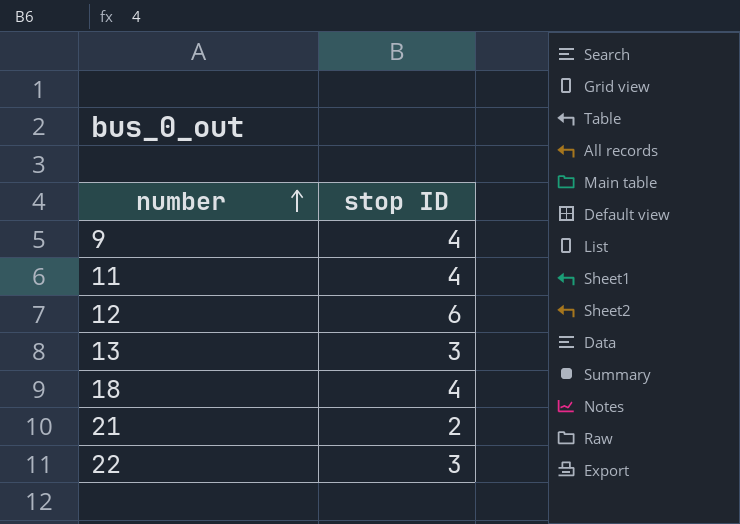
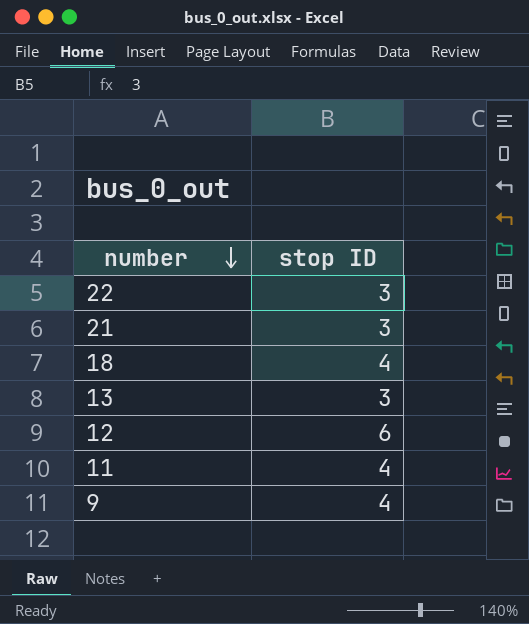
row order: number ascending -> number descending
21 | stop ID: 2 -> 3

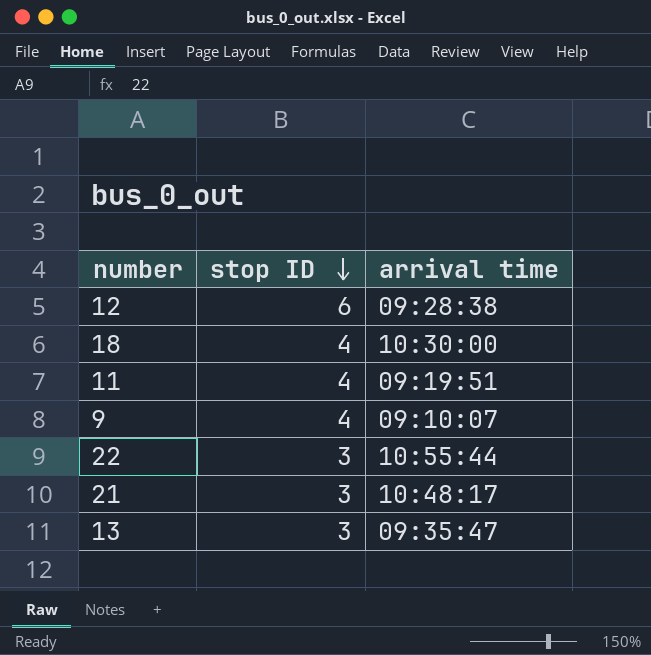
row order: number descending -> stop ID descending
column arrival time | position: none -> 3

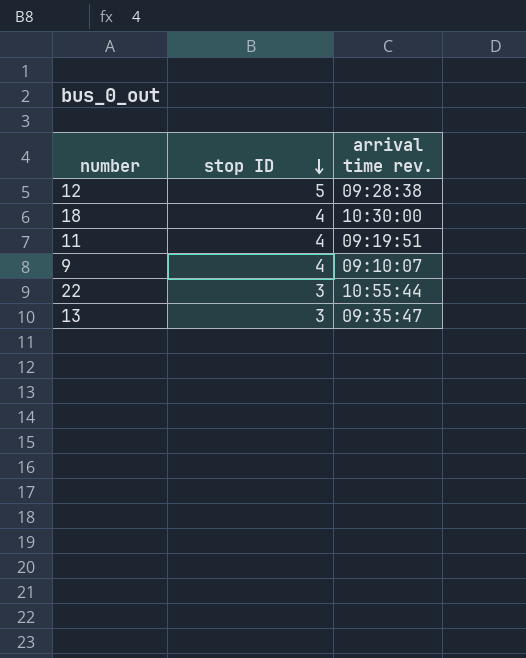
column name: arrival time -> arrival time rev.
row 21: 3 | 10:48:17 -> none
12 | stop ID: 6 -> 5

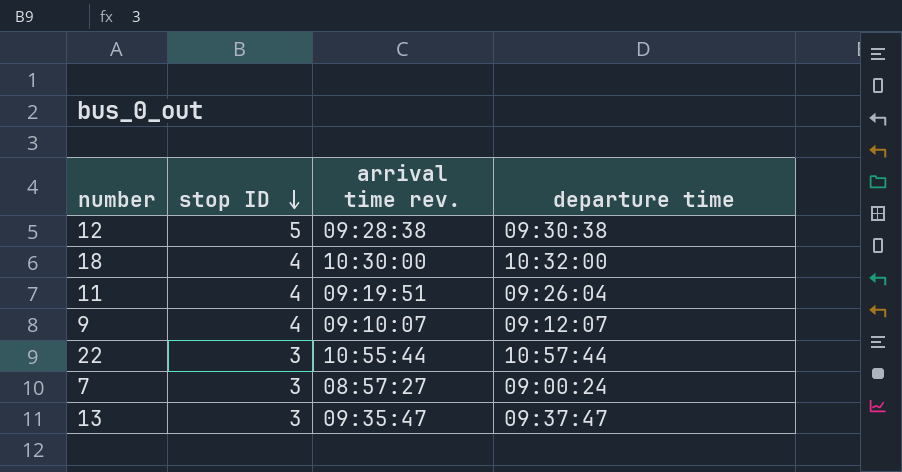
column departure time | position: none -> 4
row 7: none -> 3 | 08:57:27 | 09:00:24

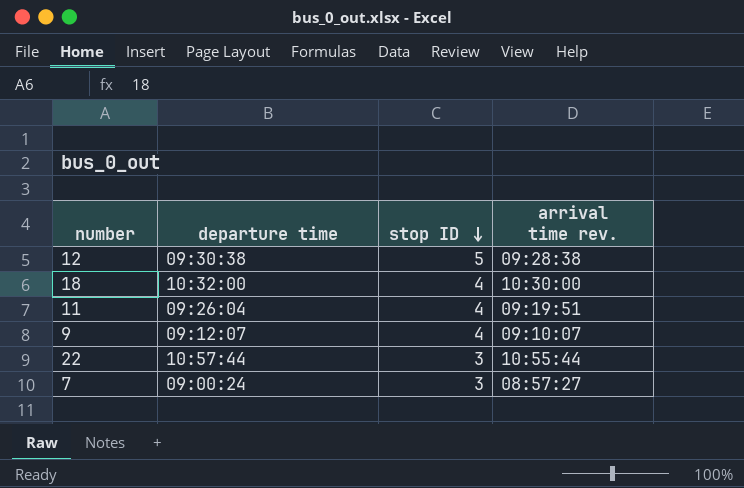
column departure time | position: 4 -> 2
row 13: 3 | 09:35:47 | 09:37:47 -> none

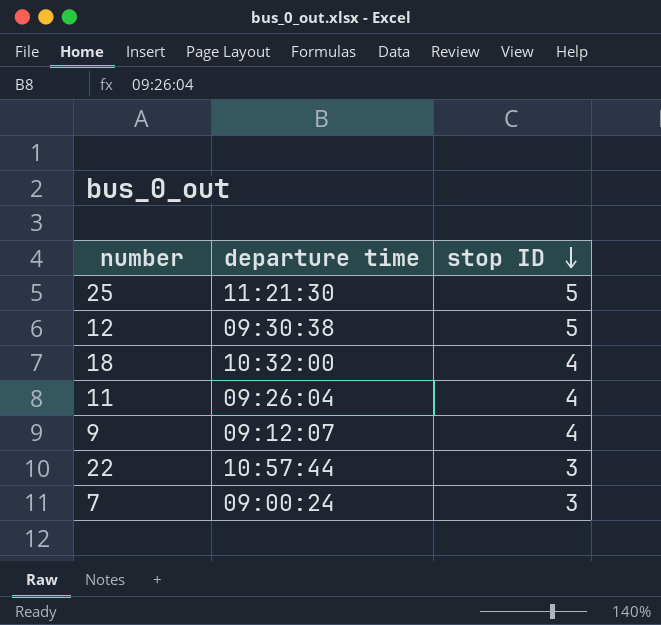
column arrival time rev. | position: 4 -> none
row 25: none -> 11:21:30 | 5

